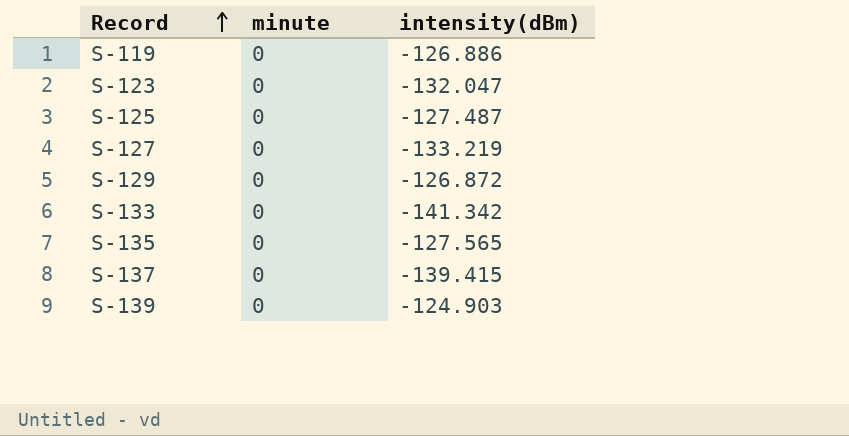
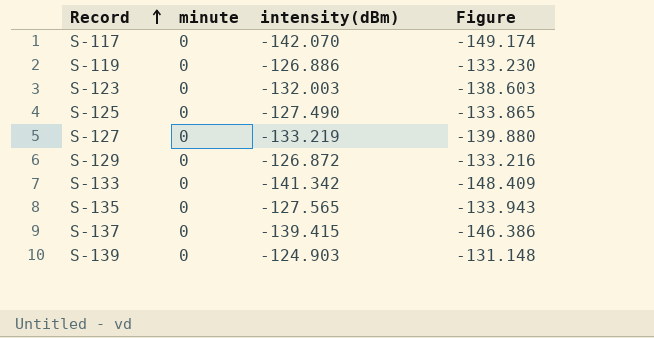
column Figure | formula: none -> [intensity(dBm)] * 1.05
row S-117: none -> 0 | -142.070 | -149.174
S-123 | intensity(dBm): -132.047 -> -132.003
S-125 | intensity(dBm): -127.487 -> -127.490

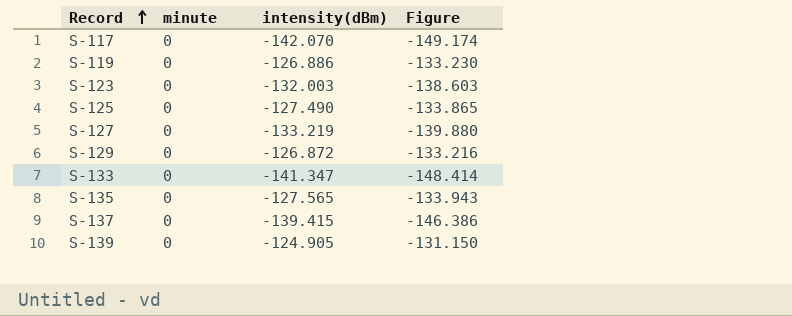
S-133 | intensity(dBm): -141.342 -> -141.347
S-133 | Figure: -148.409 -> -148.414
S-139 | intensity(dBm): -124.903 -> -124.905
S-139 | Figure: -131.148 -> -131.150

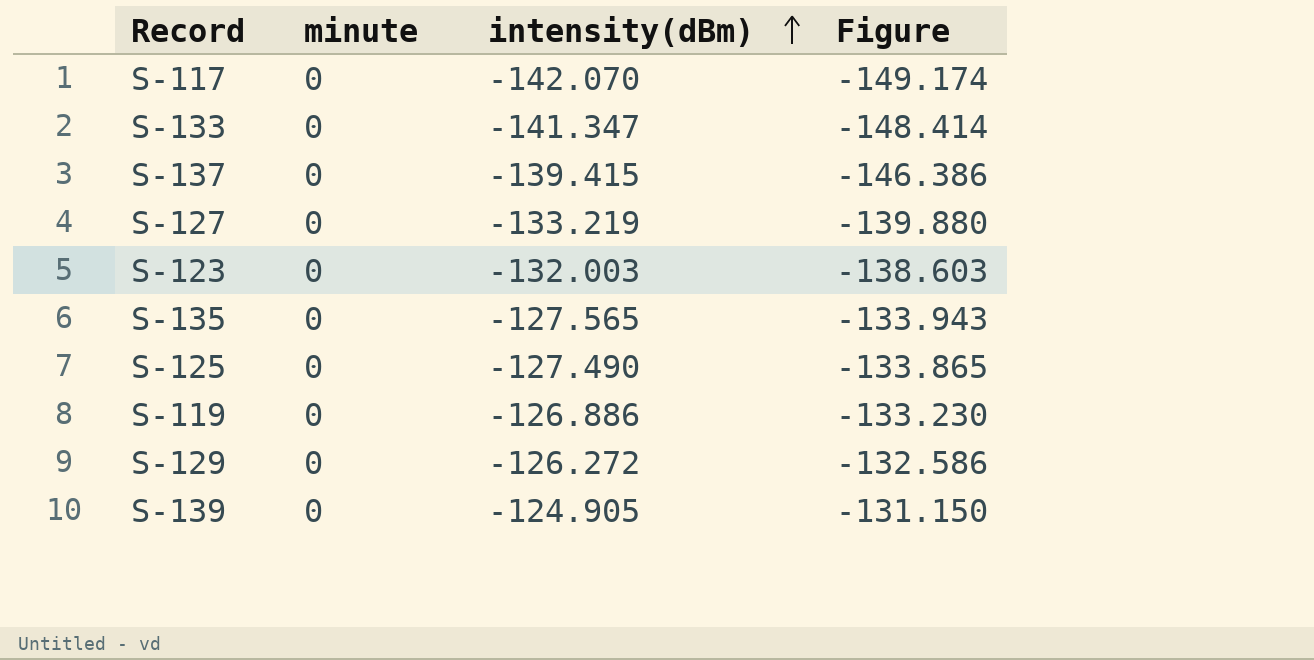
row order: Record ascending -> intensity(dBm) ascending
S-129 | intensity(dBm): -126.872 -> -126.272
S-129 | Figure: -133.216 -> -132.586

